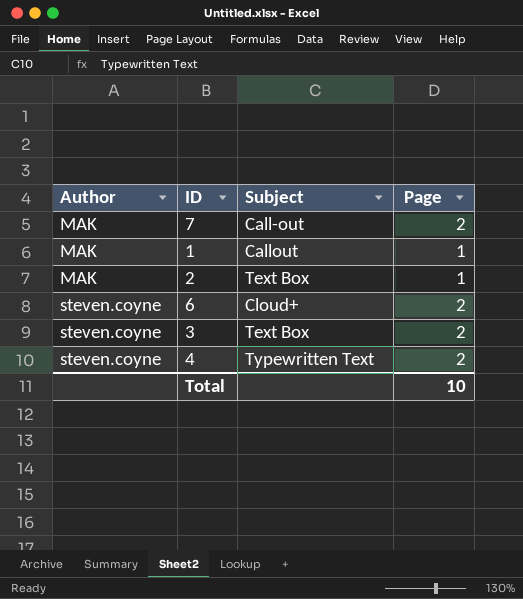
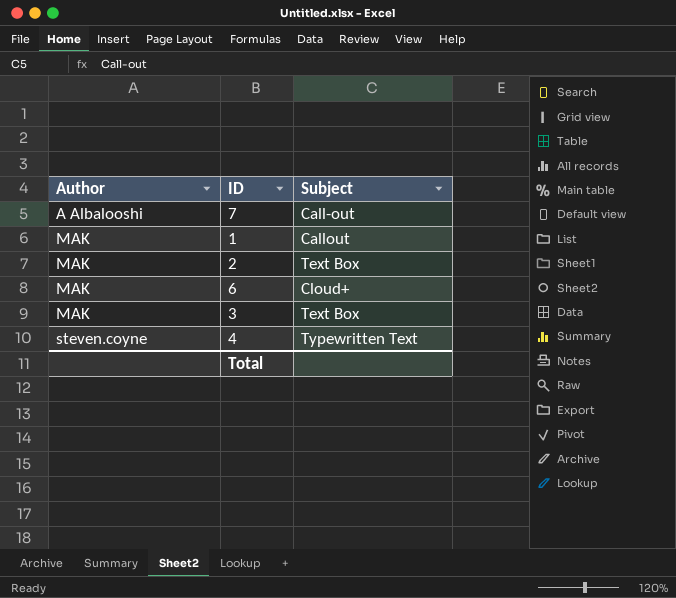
column Page | position: 4 -> none
7 | Author: MAK -> A Albalooshi
6 | Author: steven.coyne -> MAK
3 | Author: steven.coyne -> MAK

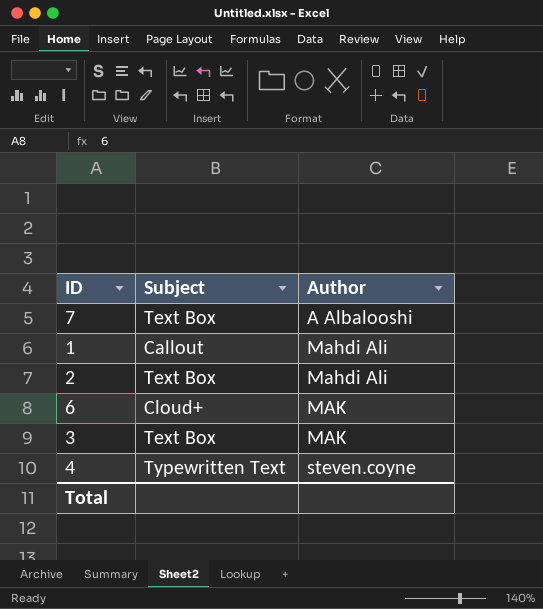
column Author | position: 1 -> 3
7 | Subject: Call-out -> Text Box
1 | Author: MAK -> Mahdi Ali
2 | Author: MAK -> Mahdi Ali

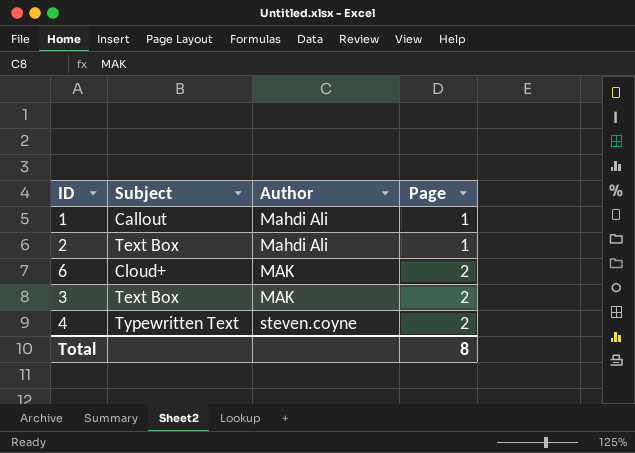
column Page | position: none -> 4
row 7: Text Box | A Albalooshi -> none

